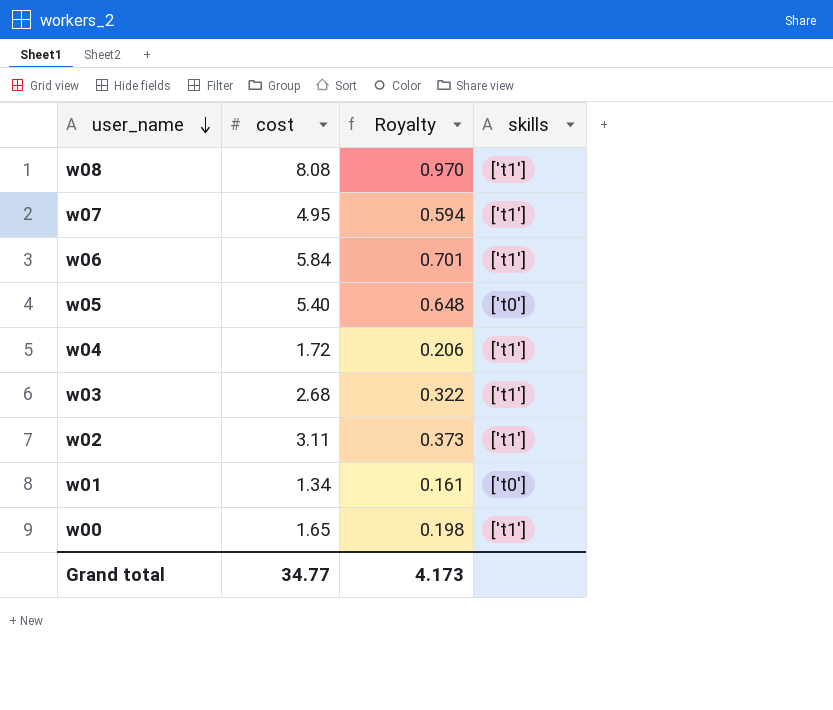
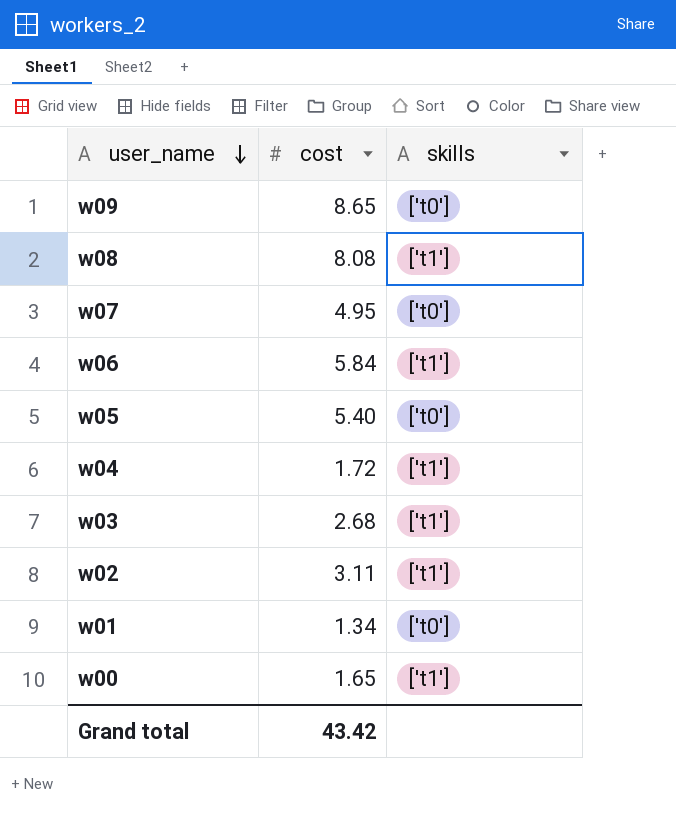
column Royalty | formula: [cost] * 0.12 -> none
row w09: none -> 8.65 | ['t0']
w07 | skills: ['t1'] -> ['t0']
Grand total | cost: 34.77 -> 43.42

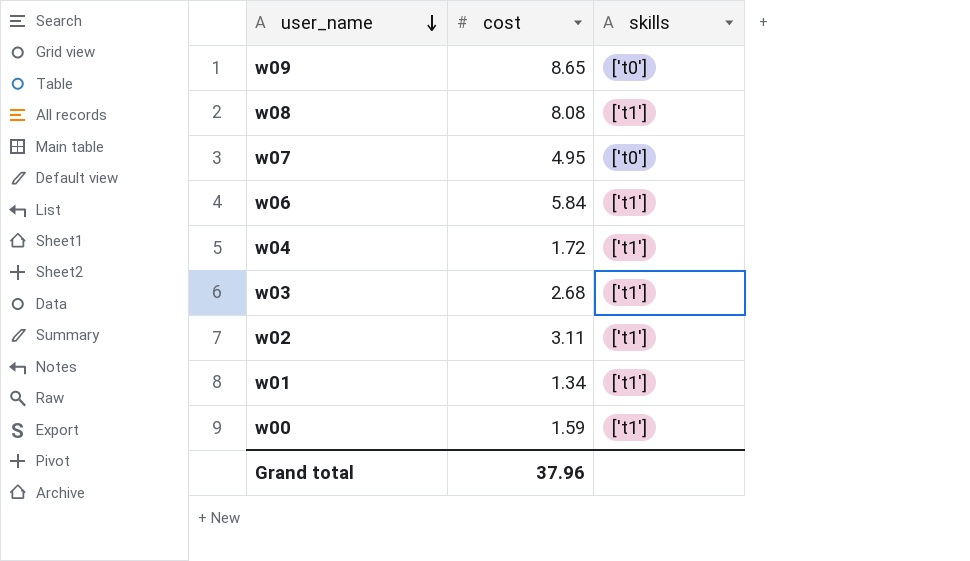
row w05: 5.40 | ['t0'] -> none
w01 | skills: ['t0'] -> ['t1']
w00 | cost: 1.65 -> 1.59
Grand total | cost: 43.42 -> 37.96

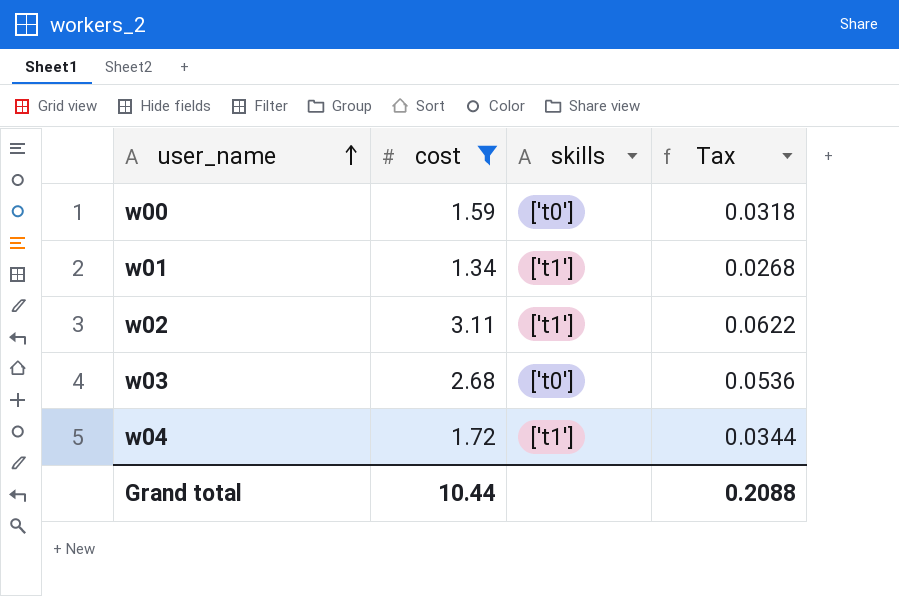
filter: none -> cost <= 3.11
row order: user_name descending -> user_name ascending
column Tax | formula: none -> [cost] * 0.02
w00 | skills: ['t1'] -> ['t0']
w03 | skills: ['t1'] -> ['t0']
Grand total | cost: 37.96 -> 10.44

